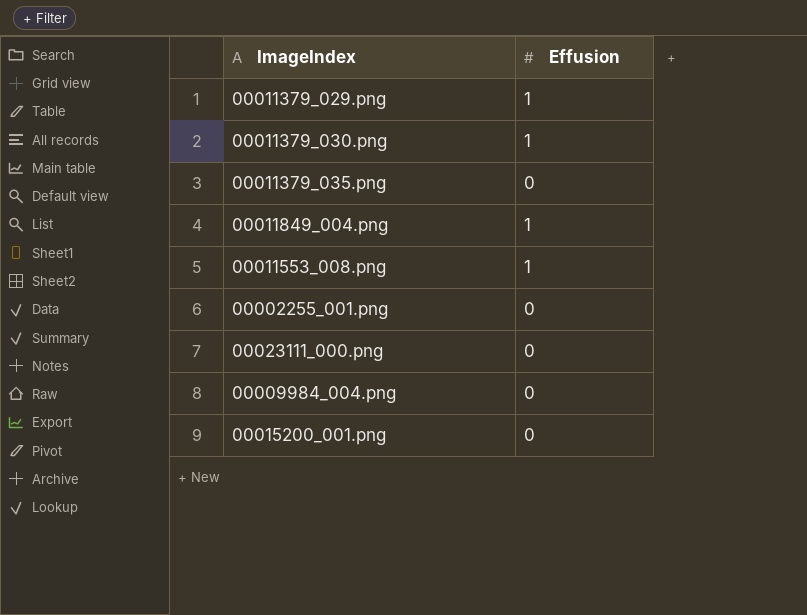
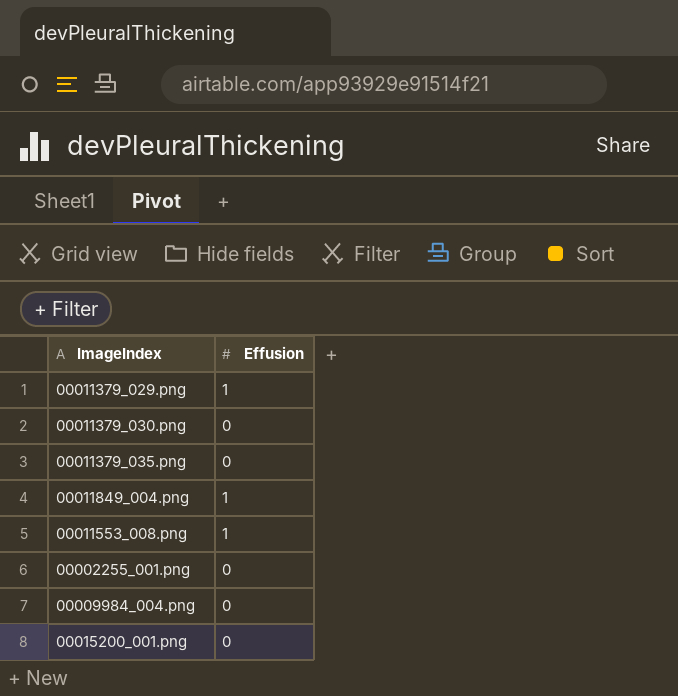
row 00023111_000.png: 0 -> none
00011379_030.png | Effusion: 1 -> 0

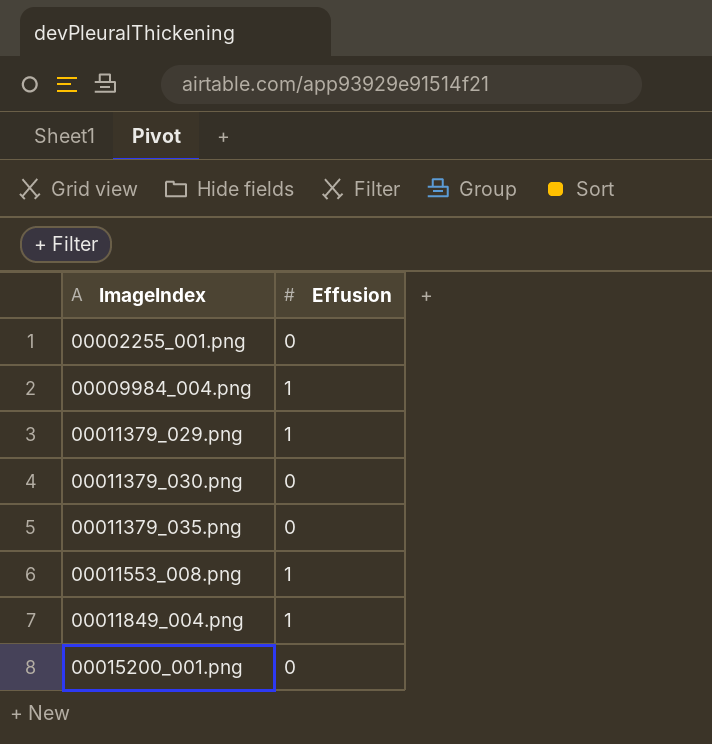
row order: none -> ImageIndex ascending
00009984_004.png | Effusion: 0 -> 1

